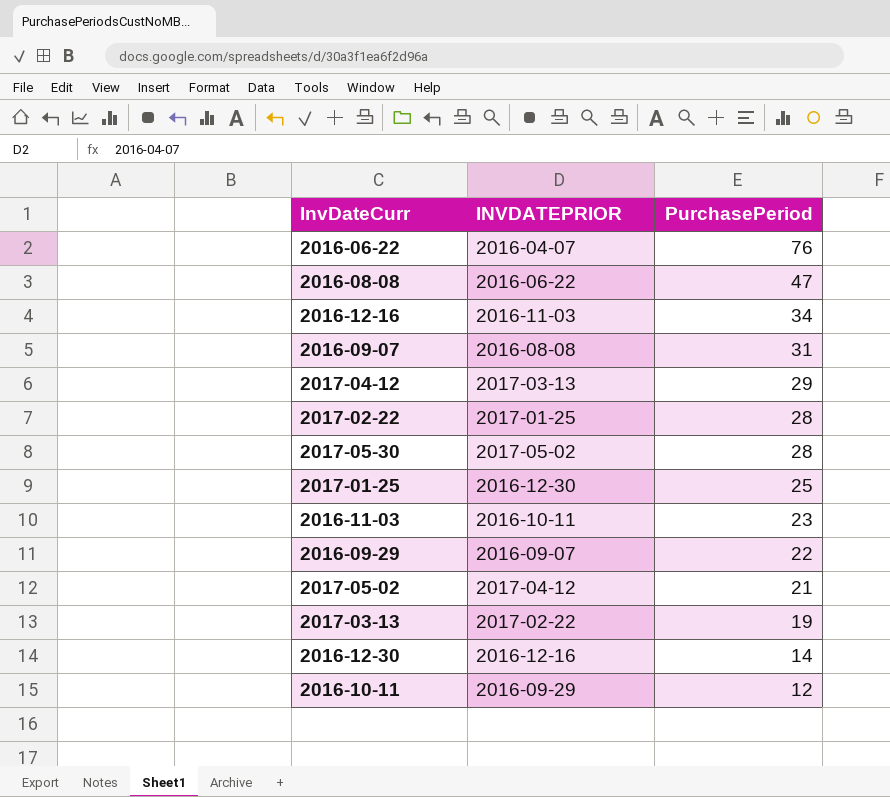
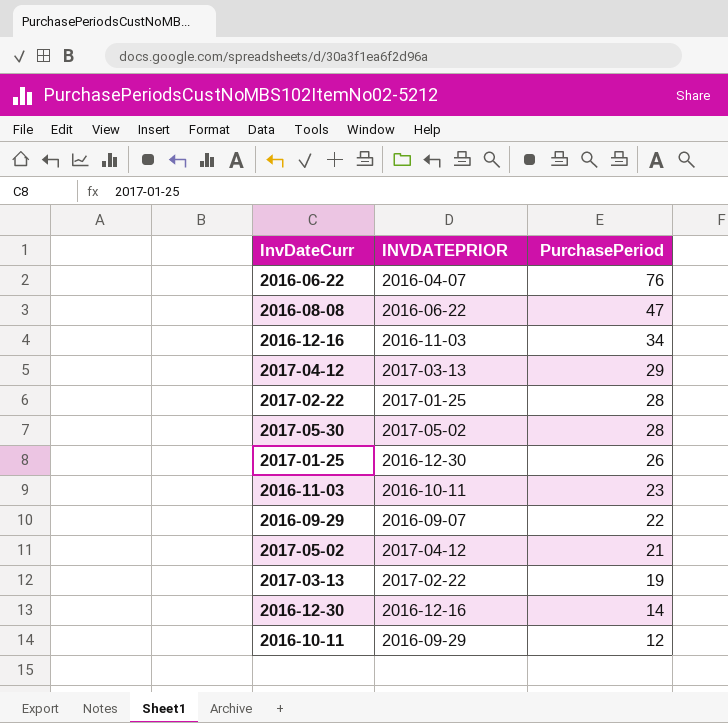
row 2016-09-07: 2016-08-08 | 31 -> none
2017-01-25 | PurchasePeriod: 25 -> 26

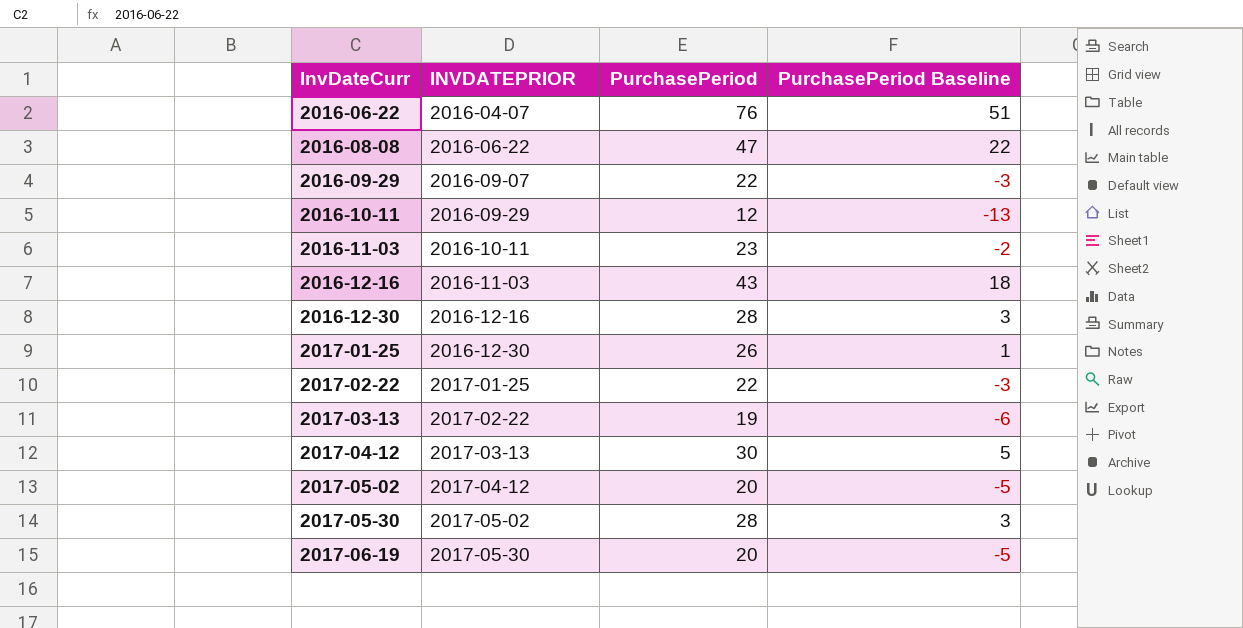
row order: PurchasePeriod descending -> InvDateCurr ascending
column PurchasePeriod Baseline | formula: none -> [PurchasePeriod] - 25
2016-12-16 | PurchasePeriod: 34 -> 43
2016-12-30 | PurchasePeriod: 14 -> 28
2017-02-22 | PurchasePeriod: 28 -> 22
2017-04-12 | PurchasePeriod: 29 -> 30
2017-05-02 | PurchasePeriod: 21 -> 20
row 2017-06-19: none -> 2017-05-30 | 20 | -5

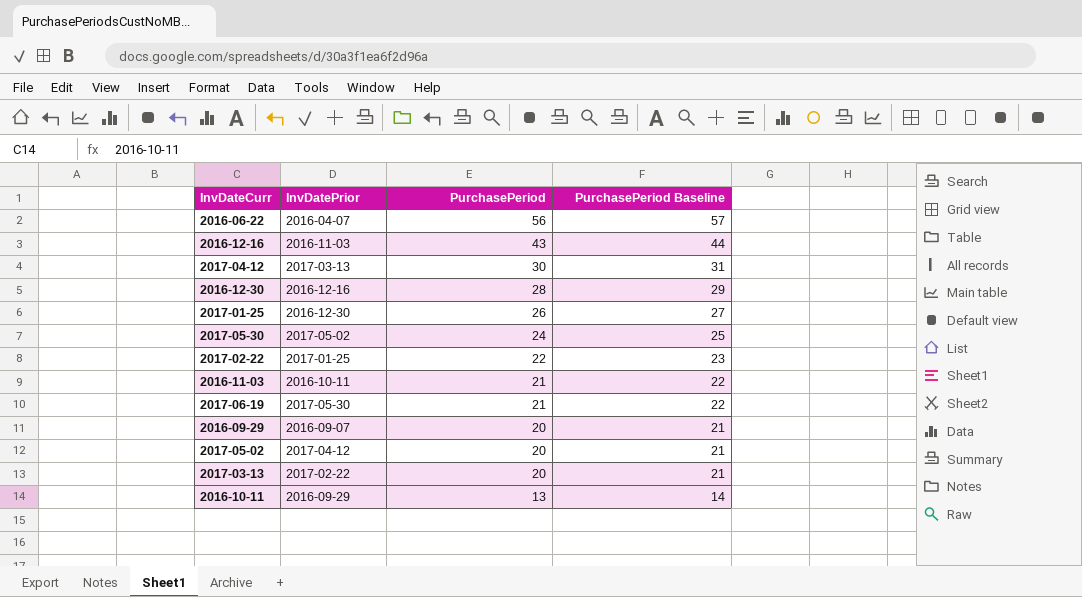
row order: InvDateCurr ascending -> PurchasePeriod descending
column name: INVDATEPRIOR -> InvDatePrior
column PurchasePeriod Baseline | formula: [PurchasePeriod] - 25 -> [PurchasePeriod] + 1
row 2016-08-08: 2016-06-22 | 47 | 22 -> none
2016-06-22 | PurchasePeriod: 76 -> 56
2017-05-30 | PurchasePeriod: 28 -> 24
2016-11-03 | PurchasePeriod: 23 -> 21
2017-06-19 | PurchasePeriod: 20 -> 21
2016-09-29 | PurchasePeriod: 22 -> 20
2017-03-13 | PurchasePeriod: 19 -> 20
2016-10-11 | PurchasePeriod: 12 -> 13

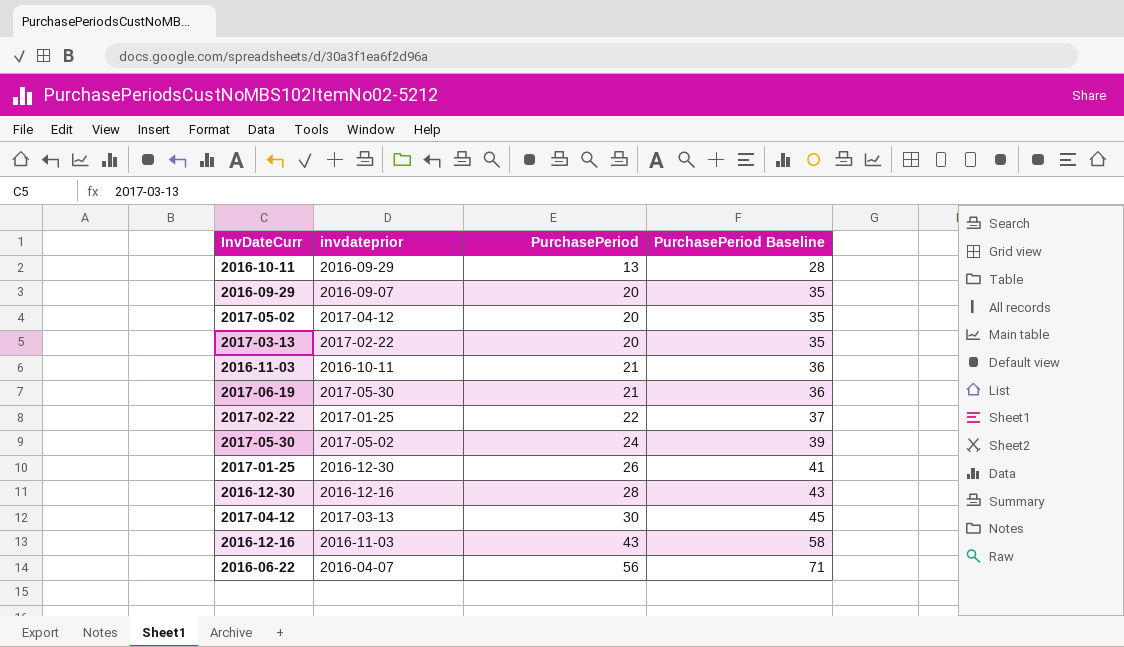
row order: PurchasePeriod descending -> PurchasePeriod ascending
column name: InvDatePrior -> invdateprior
column PurchasePeriod Baseline | formula: [PurchasePeriod] + 1 -> [PurchasePeriod] + 15

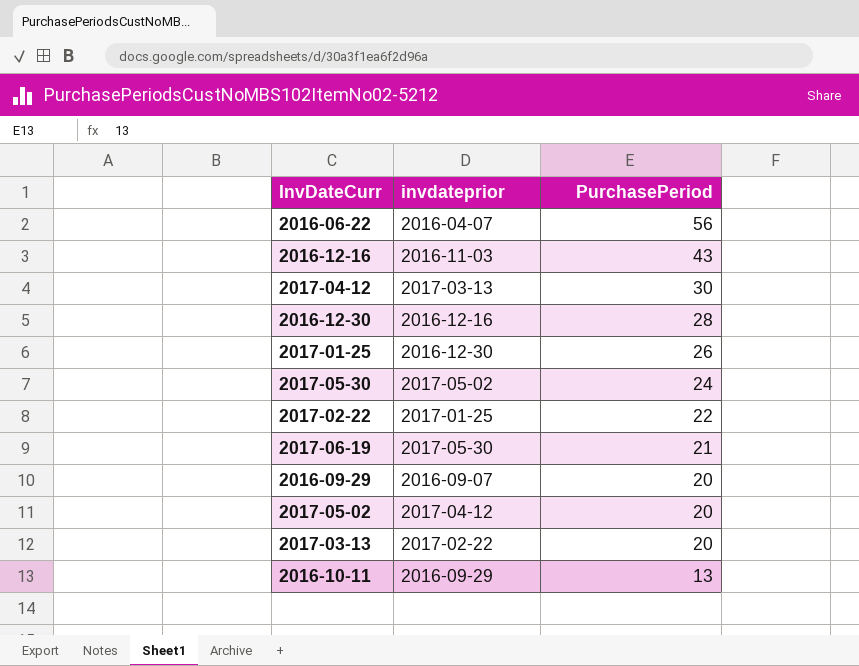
row order: PurchasePeriod ascending -> PurchasePeriod descending
column PurchasePeriod Baseline | formula: [PurchasePeriod] + 15 -> none
row 2016-11-03: 2016-10-11 | 21 | 36 -> none

